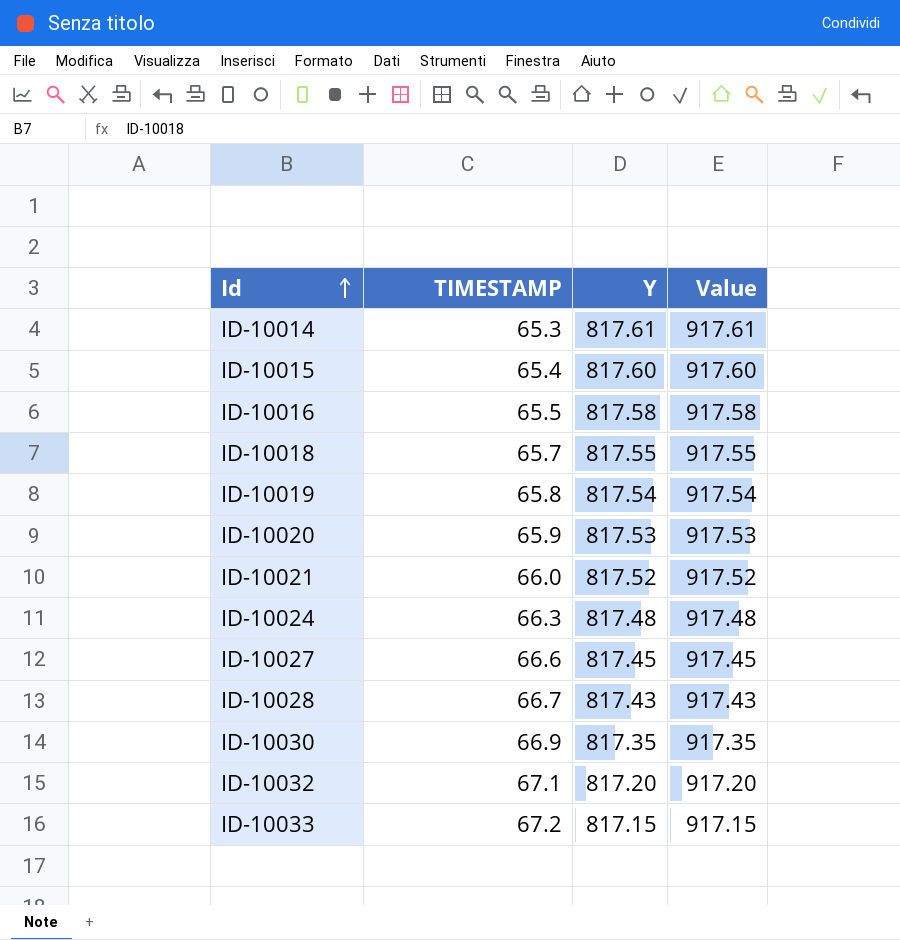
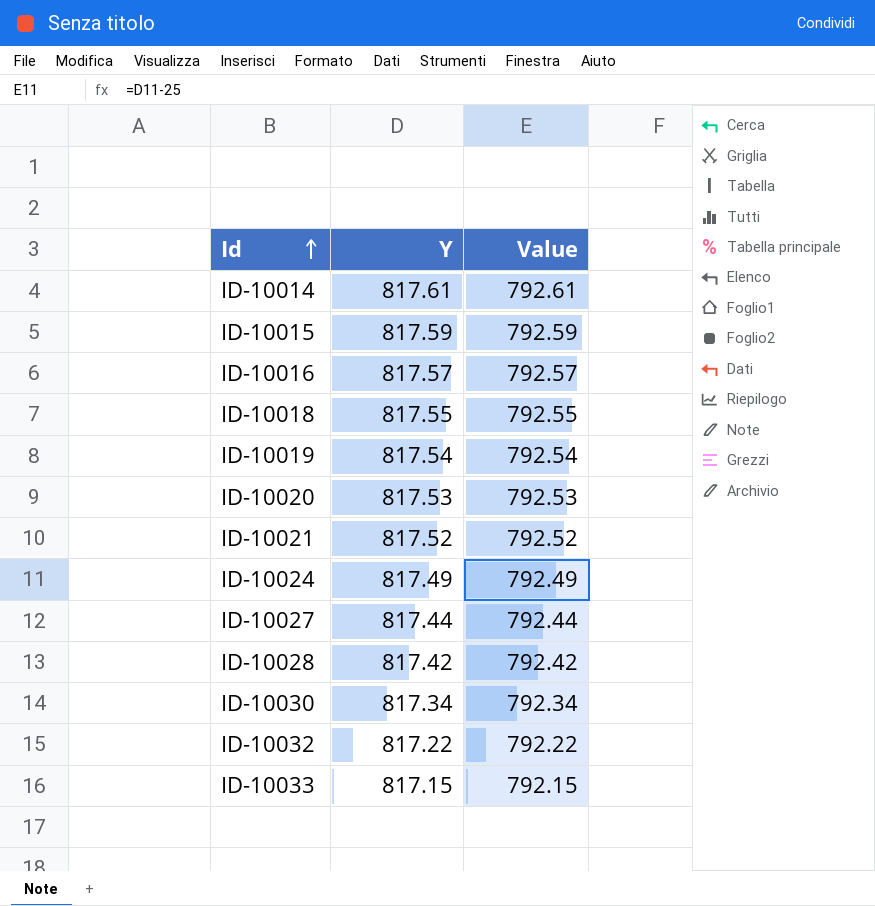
column TIMESTAMP | position: 2 -> none
column Value | formula: [Y] + 100 -> [Y] - 25
ID-10015 | Y: 817.60 -> 817.59
ID-10016 | Y: 817.58 -> 817.57
ID-10024 | Y: 817.48 -> 817.49
ID-10027 | Y: 817.45 -> 817.44
ID-10028 | Y: 817.43 -> 817.42
ID-10030 | Y: 817.35 -> 817.34
ID-10032 | Y: 817.20 -> 817.22

